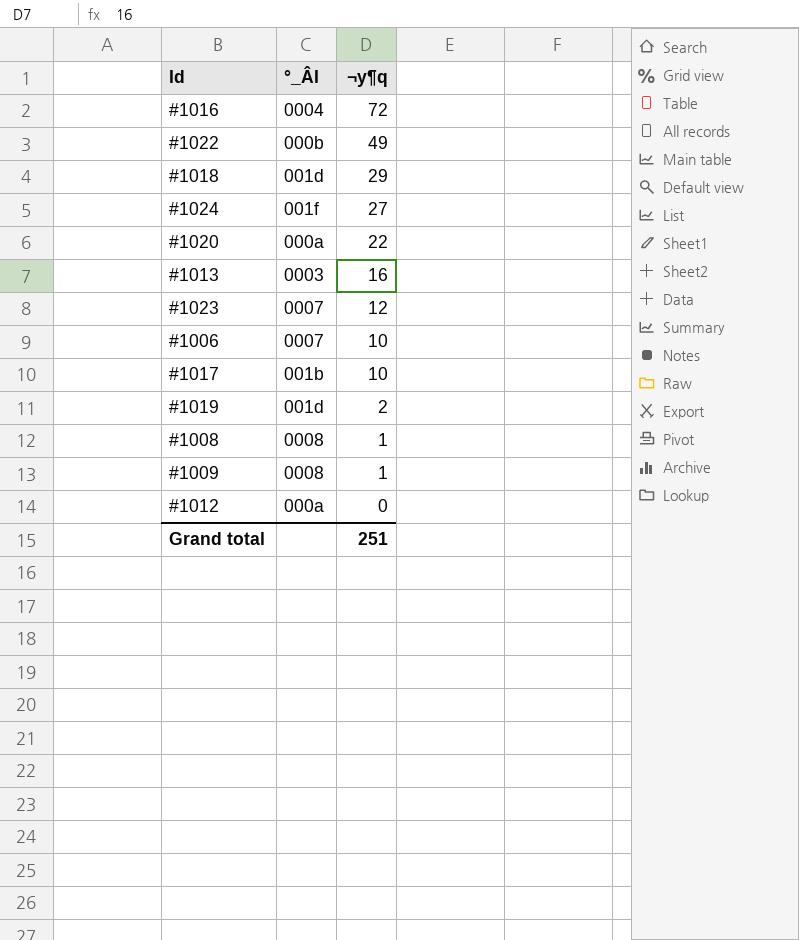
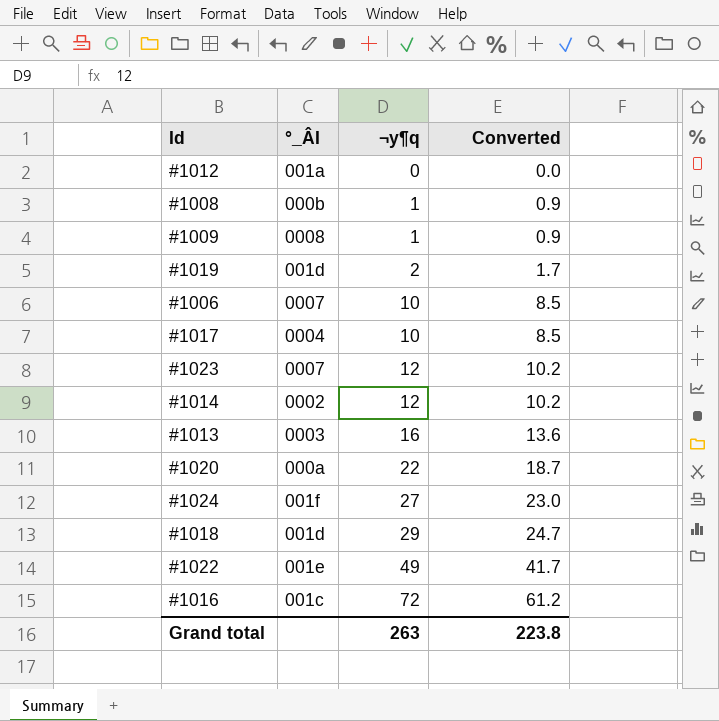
row order: ¬y¶q descending -> ¬y¶q ascending
column Converted | formula: none -> [¬y¶q] * 0.85
#1012 | °_ÂI: 000a -> 001a
#1008 | °_ÂI: 0008 -> 000b
#1017 | °_ÂI: 001b -> 0004
row #1014: none -> 0002 | 12 | 10.2
#1022 | °_ÂI: 000b -> 001e
#1016 | °_ÂI: 0004 -> 001c
Grand total | ¬y¶q: 251 -> 263

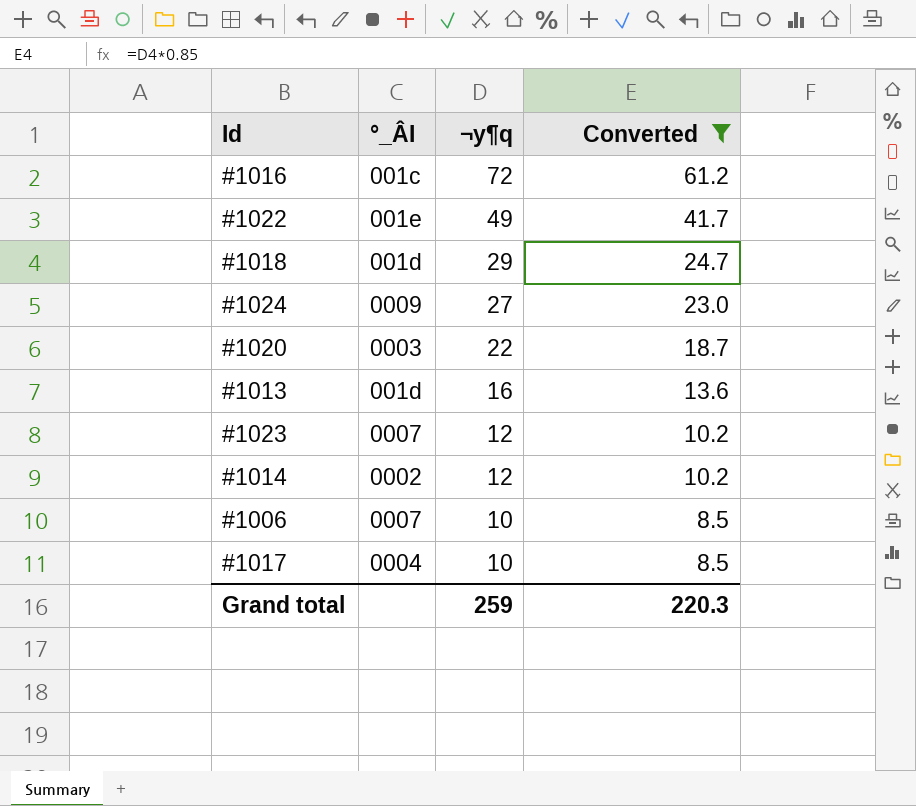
filter: none -> Converted >= 8.5
row order: ¬y¶q ascending -> ¬y¶q descending
#1024 | °_ÂI: 001f -> 0009
#1020 | °_ÂI: 000a -> 0003
#1013 | °_ÂI: 0003 -> 001d
Grand total | ¬y¶q: 263 -> 259
Grand total | Converted: 223.8 -> 220.3

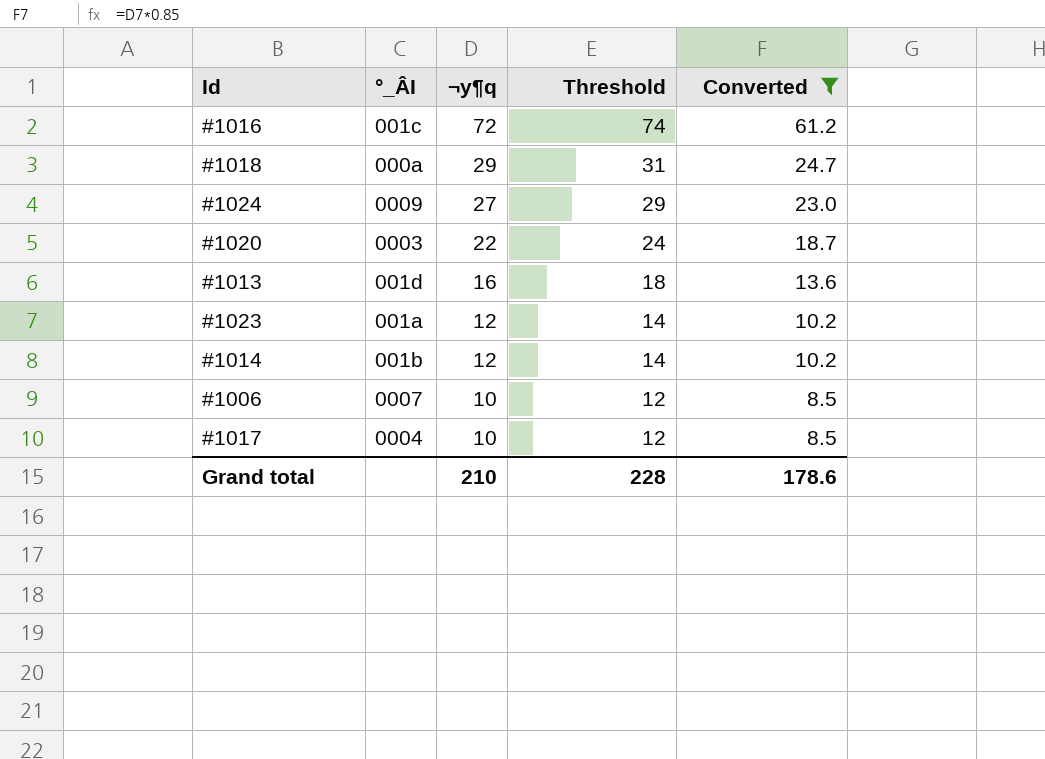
column Threshold | formula: none -> [¬y¶q] + 2
row #1022: 001e | 49 | 41.7 -> none
#1018 | °_ÂI: 001d -> 000a
#1023 | °_ÂI: 0007 -> 001a
#1014 | °_ÂI: 0002 -> 001b
Grand total | ¬y¶q: 259 -> 210
Grand total | Converted: 220.3 -> 178.6

